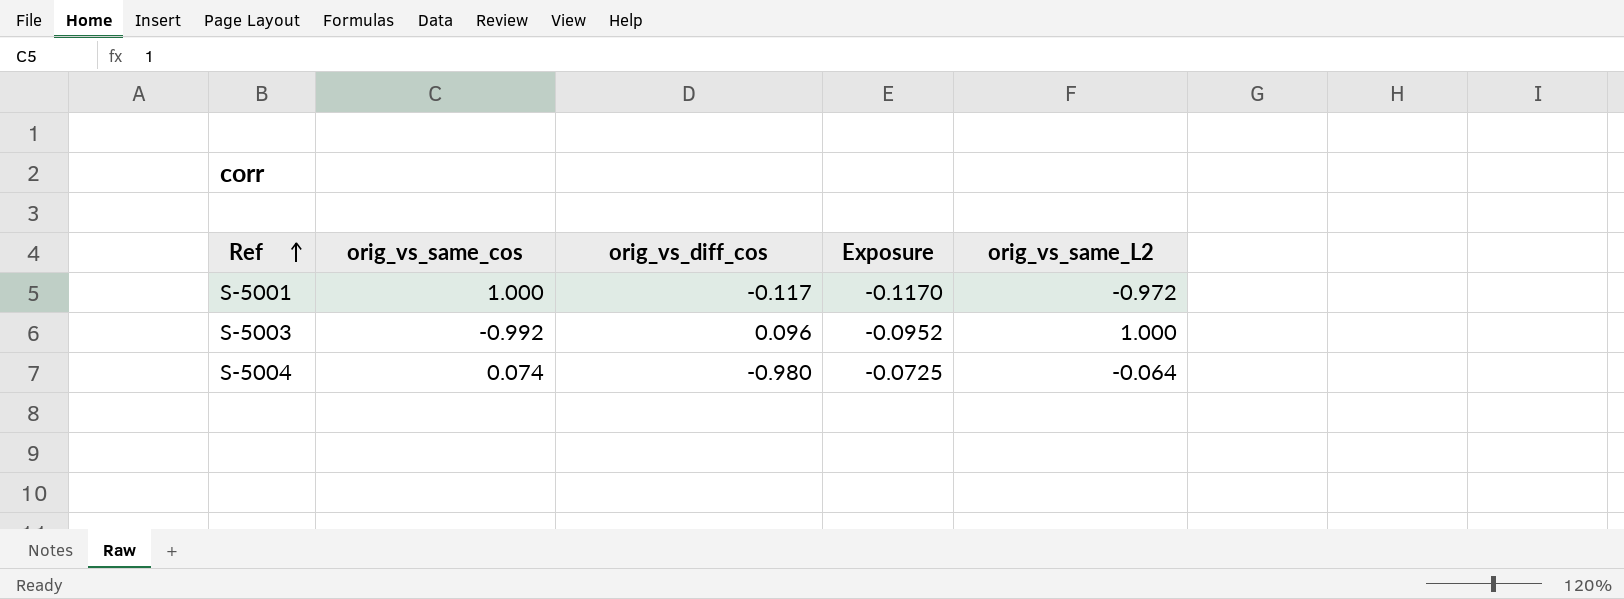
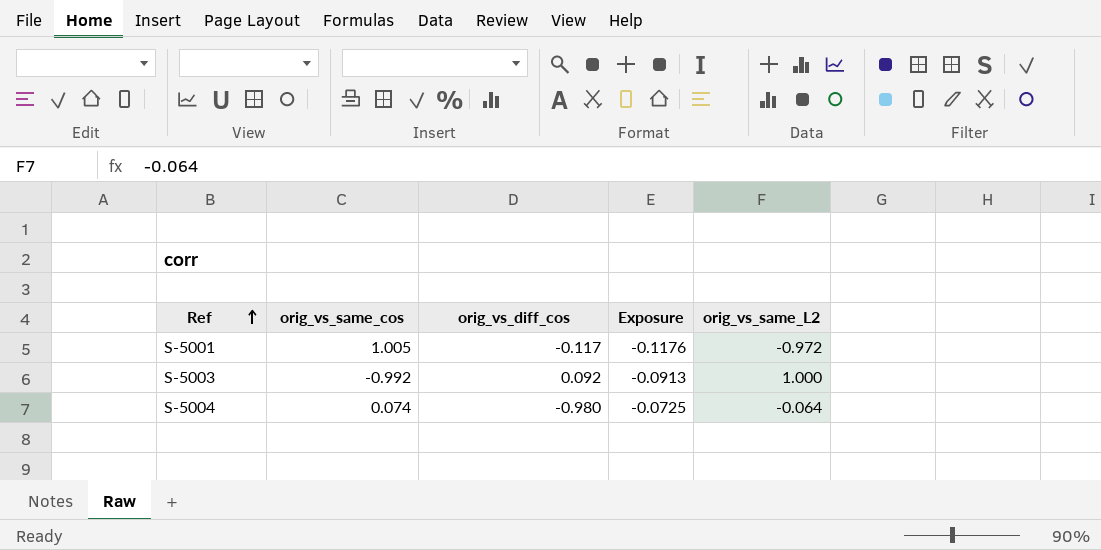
S-5001 | orig_vs_same_cos: 1.000 -> 1.005
S-5001 | Exposure: -0.1170 -> -0.1176
S-5003 | orig_vs_diff_cos: 0.096 -> 0.092
S-5003 | Exposure: -0.0952 -> -0.0913

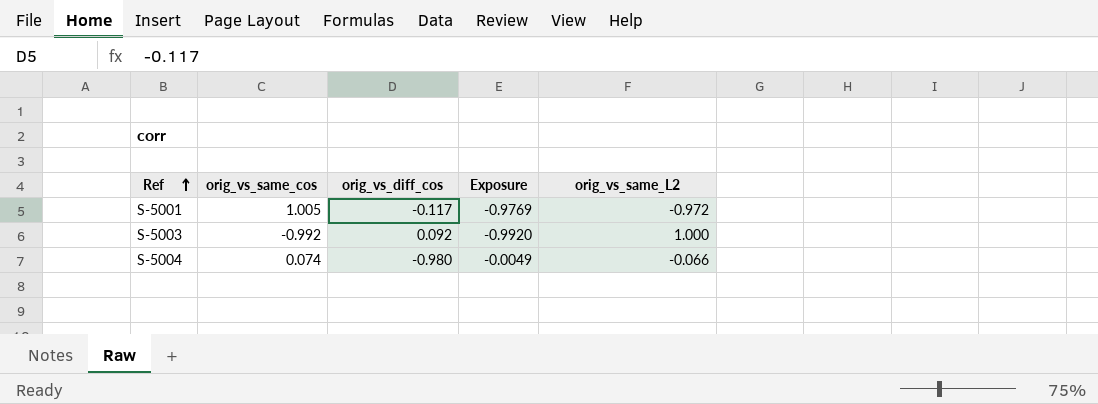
column Exposure | formula: [orig_vs_same_cos] * [orig_vs_diff_cos] -> [orig_vs_same_cos] * [orig_vs_same_L2]
S-5004 | orig_vs_same_L2: -0.064 -> -0.066

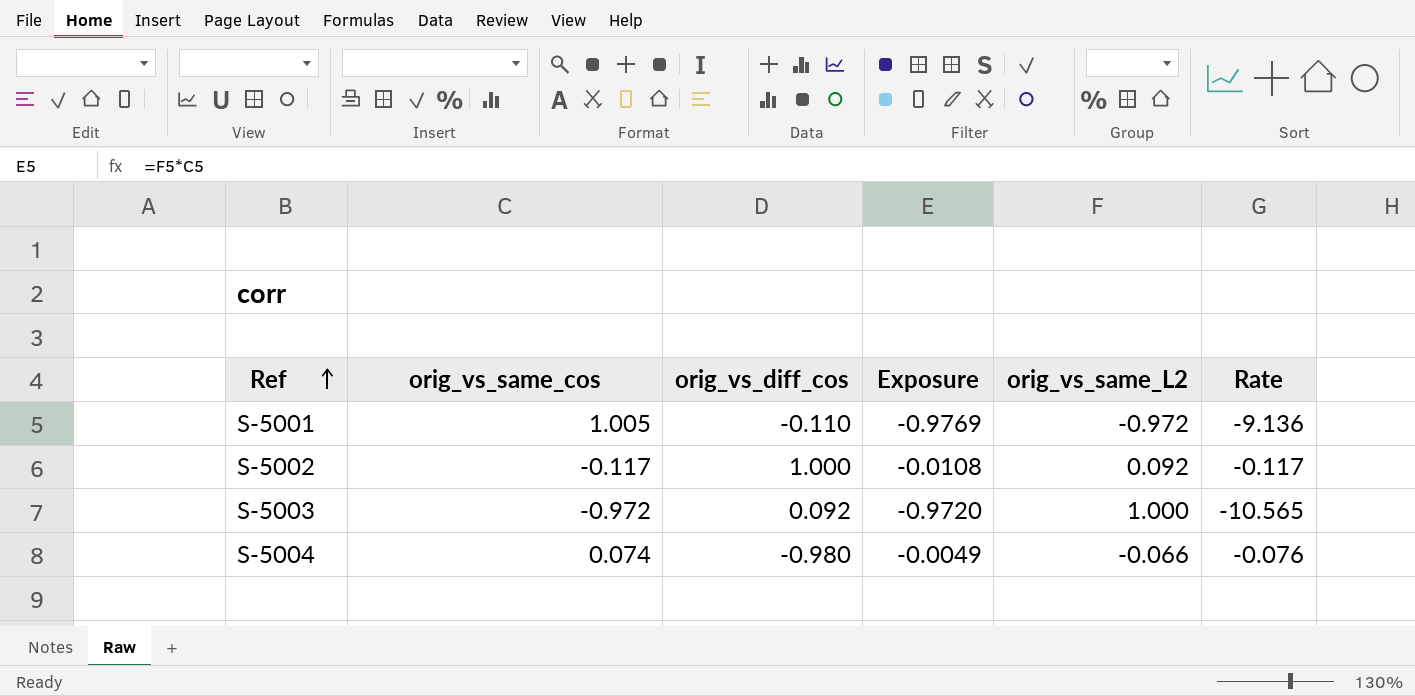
column Rate | formula: none -> [orig_vs_same_cos] / [orig_vs_diff_cos]
S-5001 | orig_vs_diff_cos: -0.117 -> -0.110
row S-5002: none -> -0.117 | 1.000 | -0.0108 | 0.092 | -0.117
S-5003 | orig_vs_same_cos: -0.992 -> -0.972
S-5003 | Exposure: -0.9920 -> -0.9720

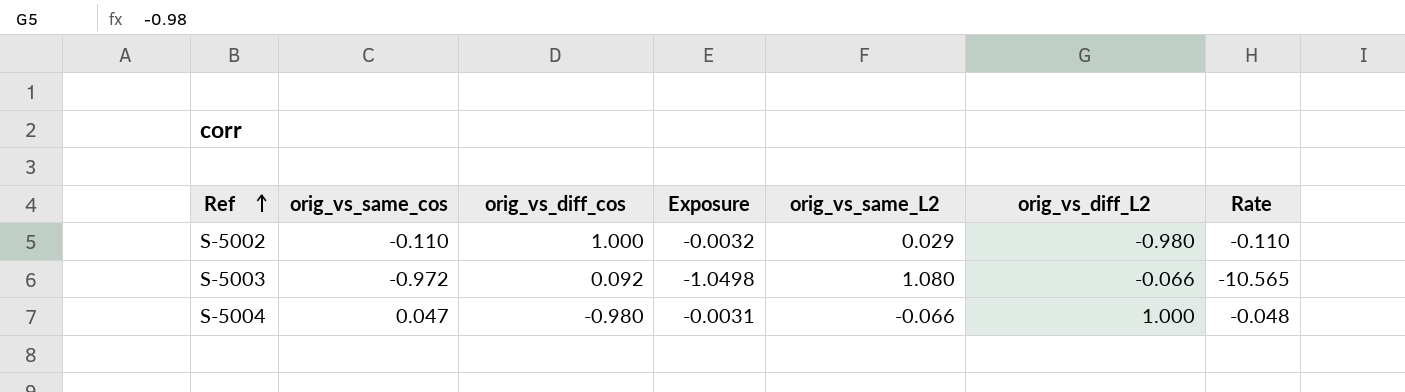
column orig_vs_diff_L2 | position: none -> 6
row S-5001: 1.005 | -0.110 | -0.9769 | -0.972 | -9.136 -> none
S-5002 | orig_vs_same_cos: -0.117 -> -0.110
S-5002 | Exposure: -0.0108 -> -0.0032
S-5002 | orig_vs_same_L2: 0.092 -> 0.029
S-5002 | Rate: -0.117 -> -0.110
S-5003 | Exposure: -0.9720 -> -1.0498
S-5003 | orig_vs_same_L2: 1.000 -> 1.080
S-5004 | orig_vs_same_cos: 0.074 -> 0.047
S-5004 | Exposure: -0.0049 -> -0.0031
S-5004 | Rate: -0.076 -> -0.048

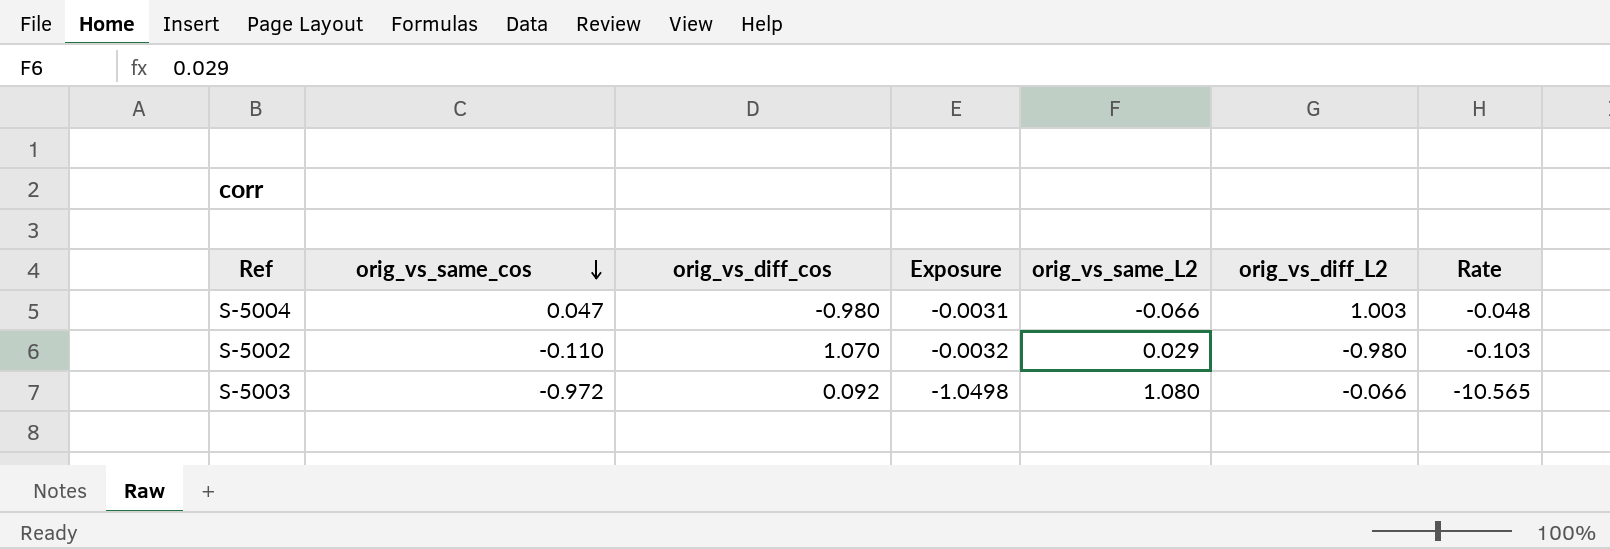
row order: Ref ascending -> orig_vs_same_cos descending
S-5004 | orig_vs_diff_L2: 1.000 -> 1.003
S-5002 | orig_vs_diff_cos: 1.000 -> 1.070
S-5002 | Rate: -0.110 -> -0.103

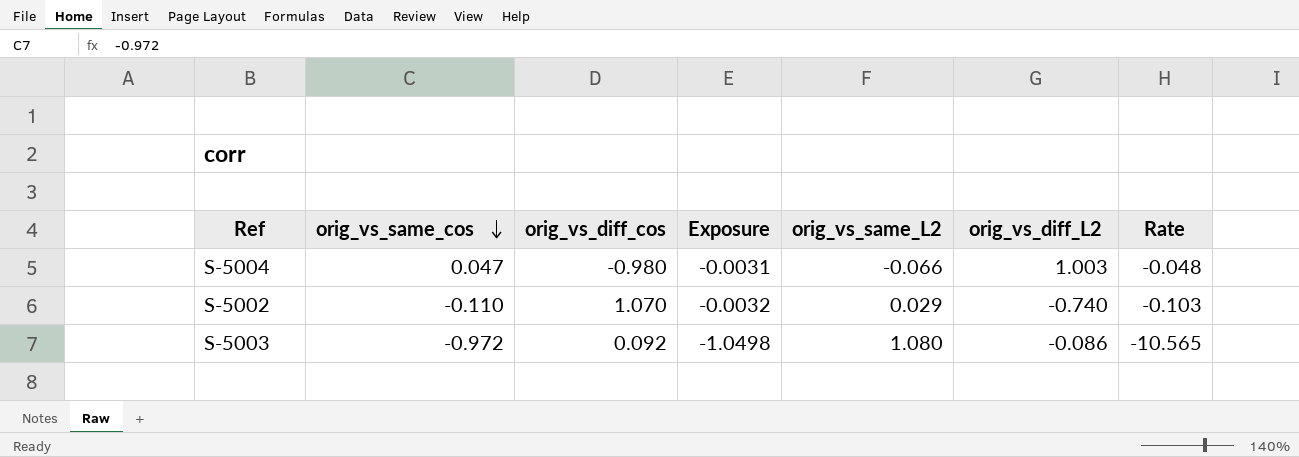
S-5002 | orig_vs_diff_L2: -0.980 -> -0.740
S-5003 | orig_vs_diff_L2: -0.066 -> -0.086

